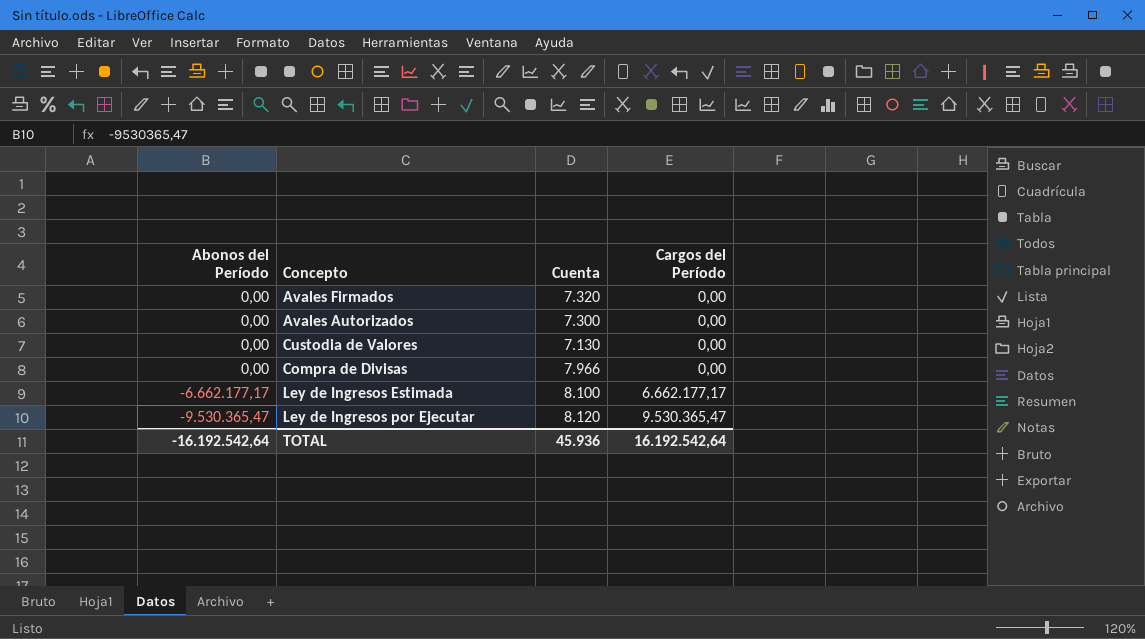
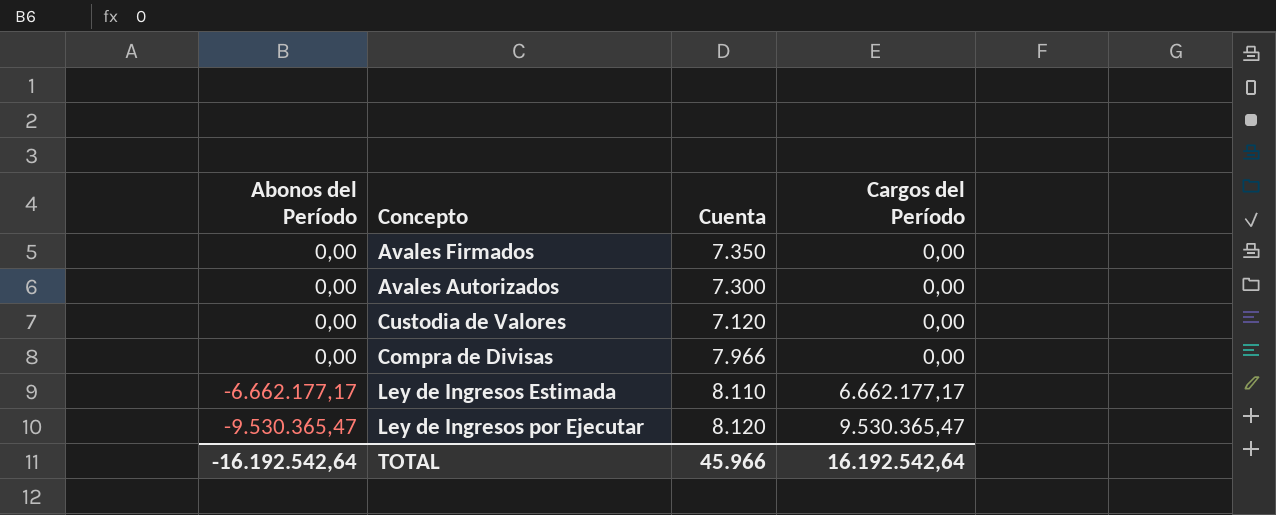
Avales Firmados | Cuenta: 7.320 -> 7.350
Custodia de Valores | Cuenta: 7.130 -> 7.120
Ley de Ingresos Estimada | Cuenta: 8.100 -> 8.110
TOTAL | Cuenta: 45.936 -> 45.966

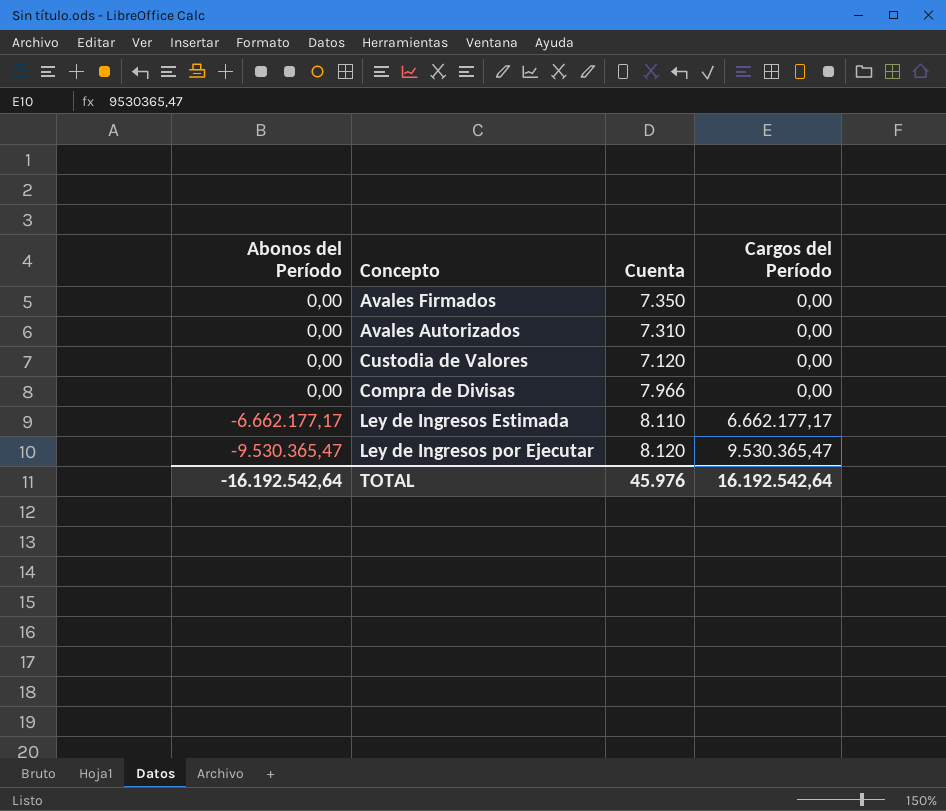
Avales Autorizados | Cuenta: 7.300 -> 7.310
TOTAL | Cuenta: 45.966 -> 45.976

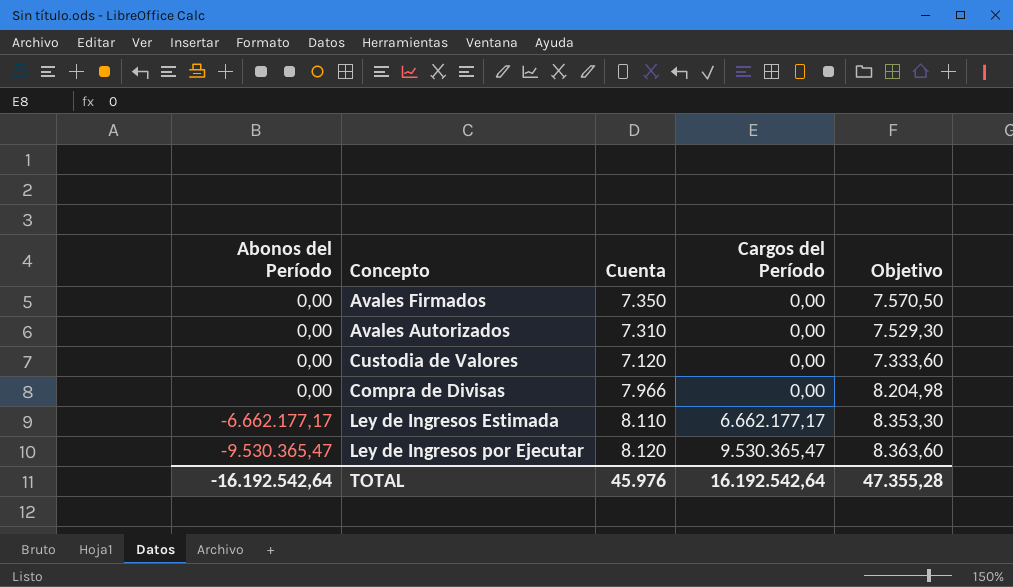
column Objetivo | formula: none -> [Cuenta] * 1,03

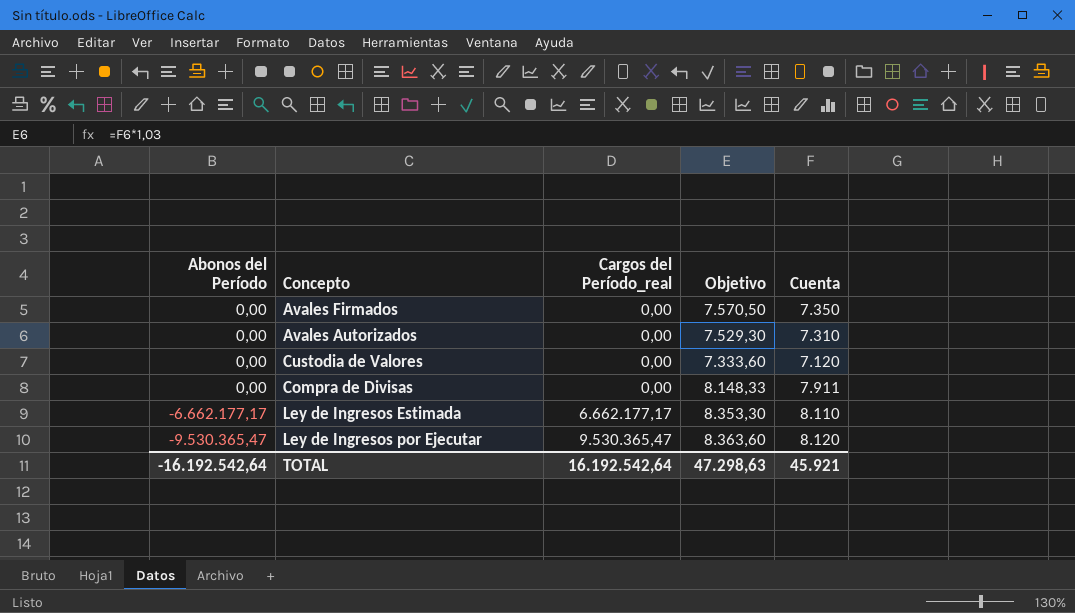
column name: Cargos del Período -> Cargos del Período_real
column Cuenta | position: 3 -> 5
Compra de Divisas | Objetivo: 8.204,98 -> 8.148,33
Compra de Divisas | Cuenta: 7.966 -> 7.911
TOTAL | Objetivo: 47.355,28 -> 47.298,63
TOTAL | Cuenta: 45.976 -> 45.921

